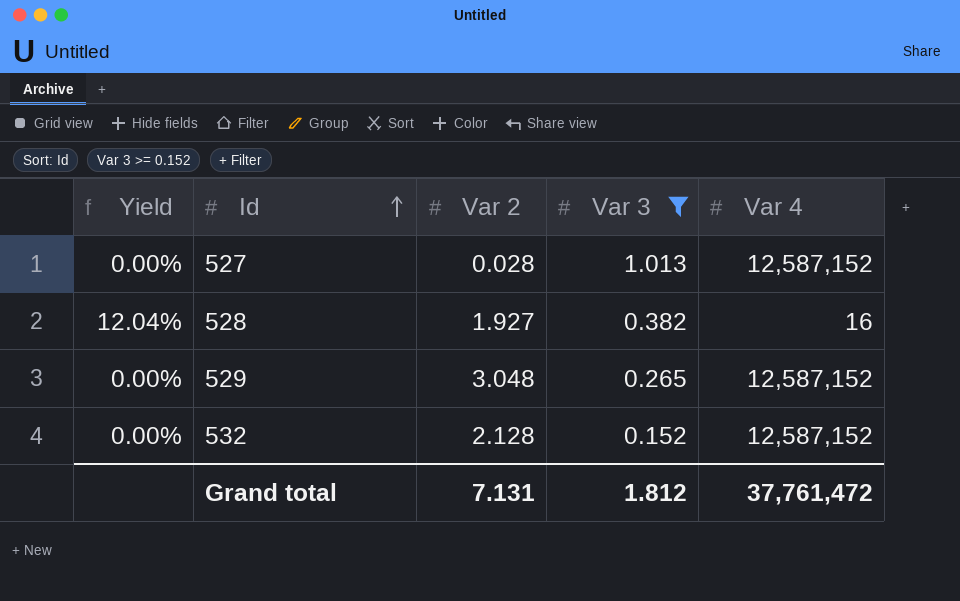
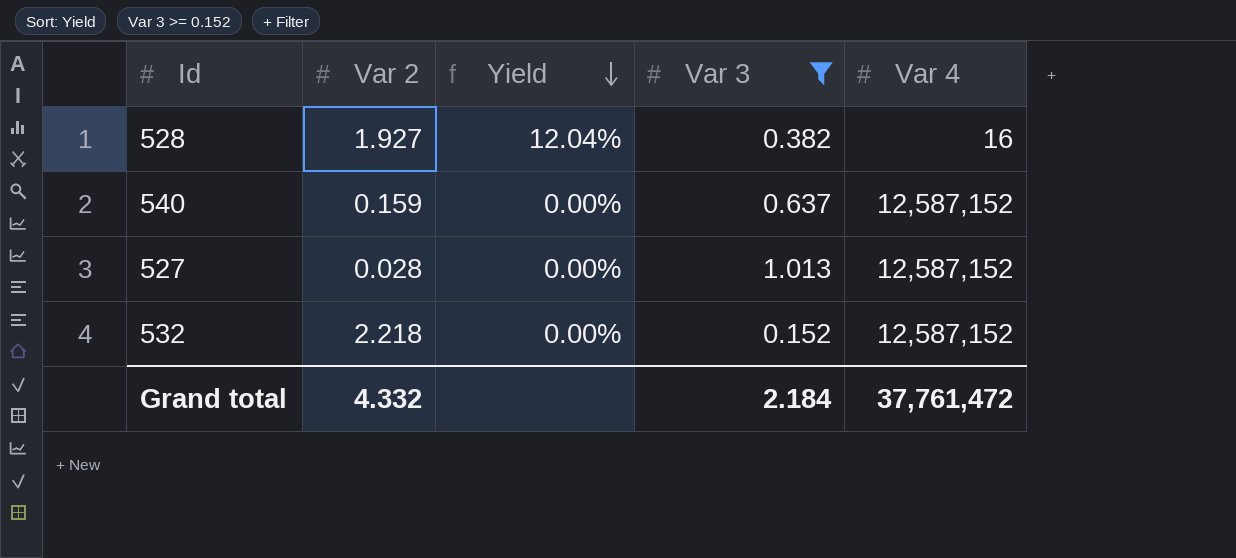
row order: Id ascending -> Yield descending
column Yield | position: 1 -> 3
row 529: 0.00% | 3.048 | 0.265 | 12,587,152 -> none
row 540: none -> 0.159 | 0.00% | 0.637 | 12,587,152
532 | Var 2: 2.128 -> 2.218
Grand total | Var 2: 7.131 -> 4.332
Grand total | Var 3: 1.812 -> 2.184

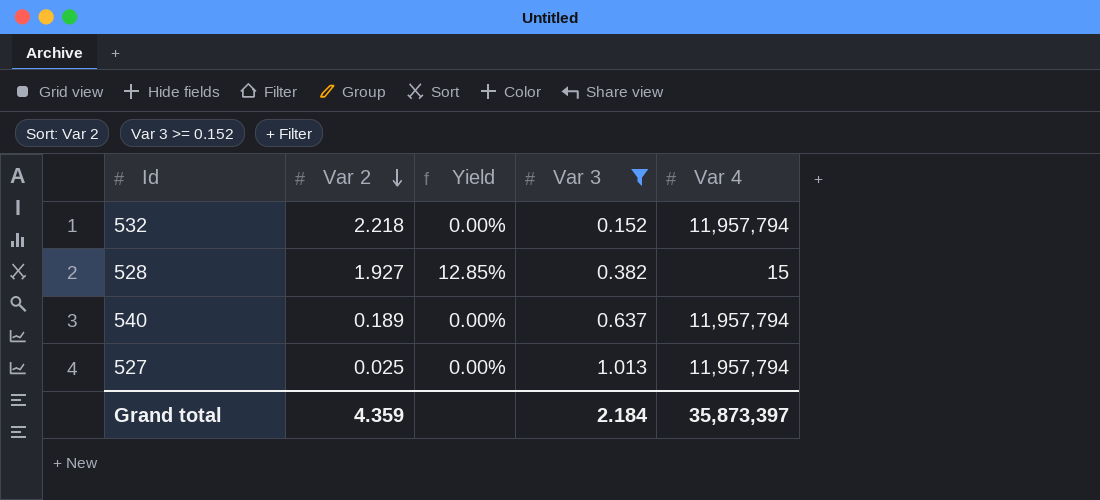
row order: Yield descending -> Var 2 descending
532 | Var 4: 12,587,152 -> 11,957,794
528 | Yield: 12.04% -> 12.85%
528 | Var 4: 16 -> 15
540 | Var 2: 0.159 -> 0.189
540 | Var 4: 12,587,152 -> 11,957,794
527 | Var 2: 0.028 -> 0.025
527 | Var 4: 12,587,152 -> 11,957,794
Grand total | Var 2: 4.332 -> 4.359
Grand total | Var 4: 37,761,472 -> 35,873,397

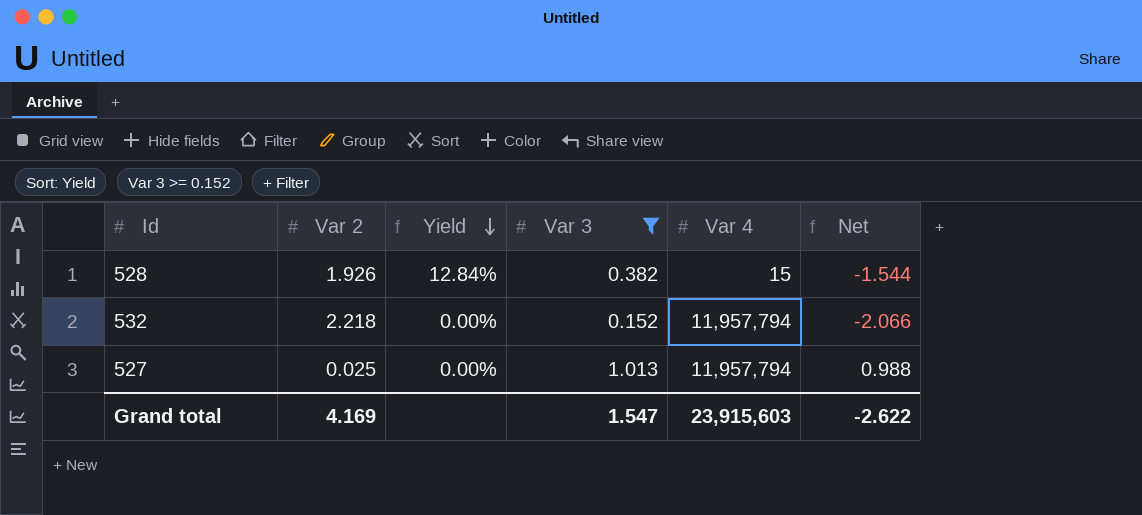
row order: Var 2 descending -> Yield descending
column Net | formula: none -> [Var 3] - [Var 2]
row 540: 0.189 | 0.00% | 0.637 | 11,957,794 -> none
528 | Var 2: 1.927 -> 1.926
528 | Yield: 12.85% -> 12.84%
Grand total | Var 2: 4.359 -> 4.169
Grand total | Var 3: 2.184 -> 1.547
Grand total | Var 4: 35,873,397 -> 23,915,603

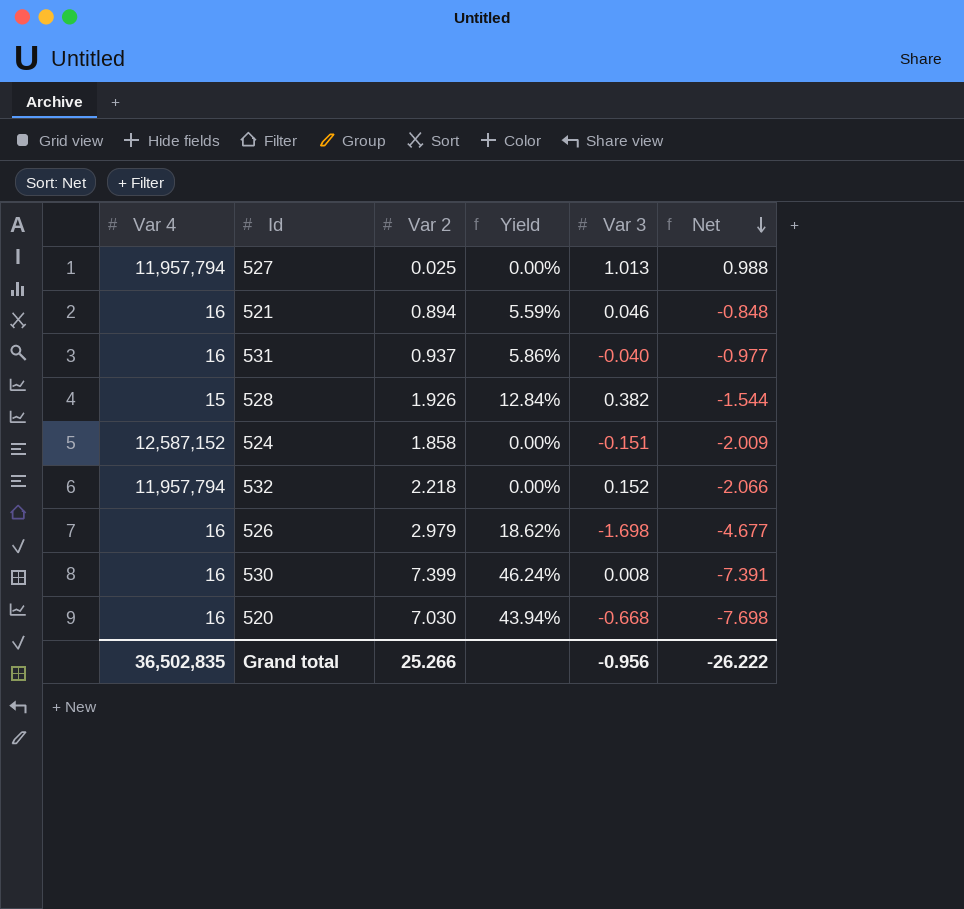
filter: Var 3 >= 0.152 -> none
row order: Yield descending -> Net descending
column Var 4 | position: 5 -> 1
Grand total | Var 4: 23,915,603 -> 36,502,835
Grand total | Var 2: 4.169 -> 25.266
Grand total | Var 3: 1.547 -> -0.956
Grand total | Net: -2.622 -> -26.222

